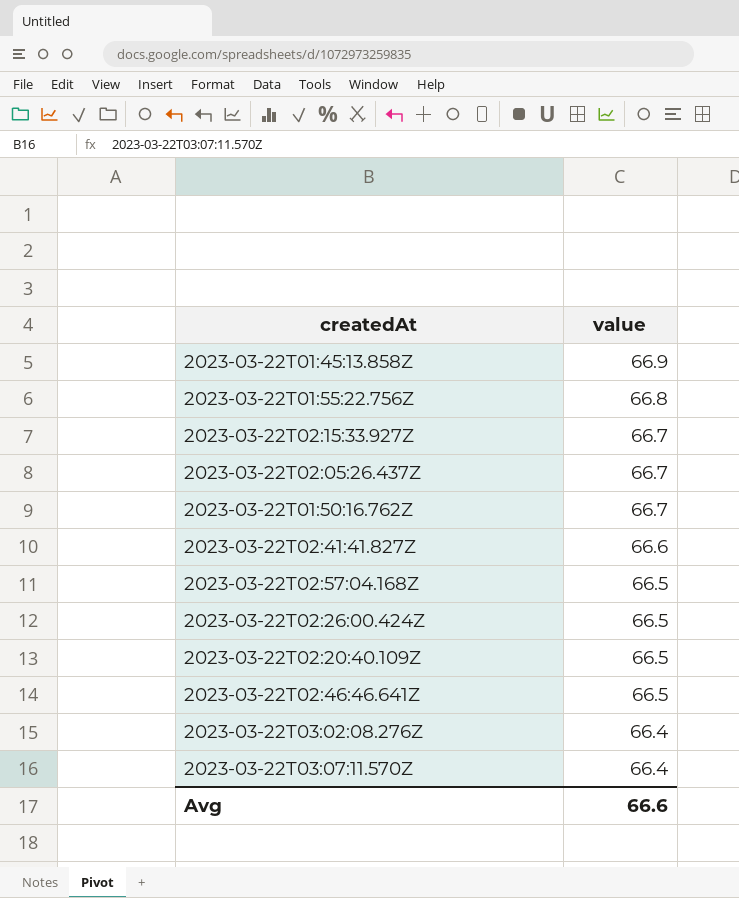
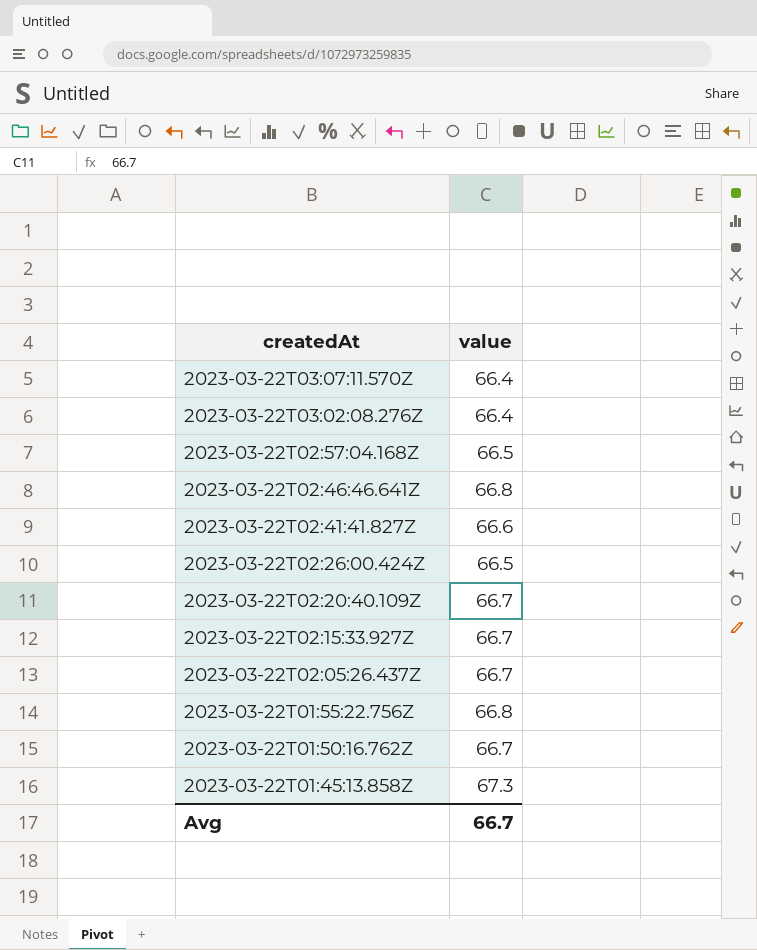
row order: value descending -> createdAt descending
2023-03-22T02:46:46.641Z | value: 66.5 -> 66.8
2023-03-22T02:20:40.109Z | value: 66.5 -> 66.7
2023-03-22T01:45:13.858Z | value: 66.9 -> 67.3
Avg | value: 66.6 -> 66.7

